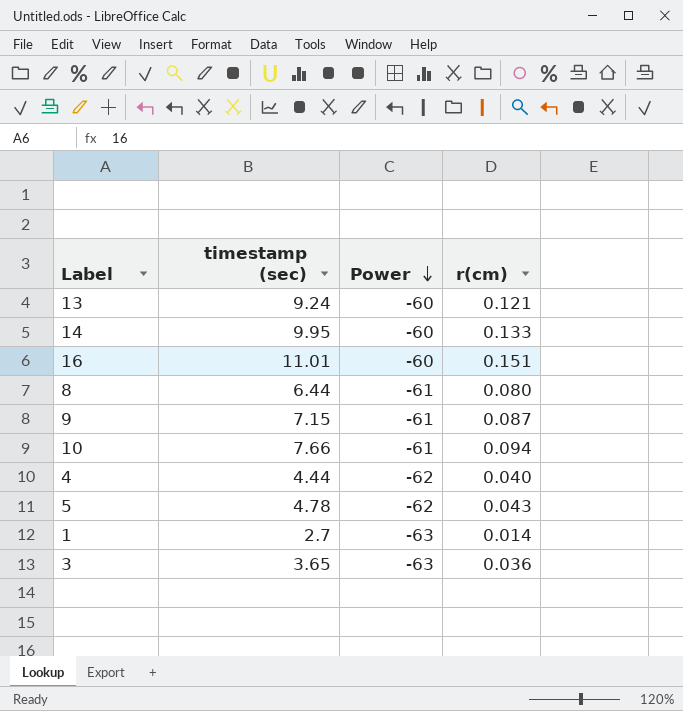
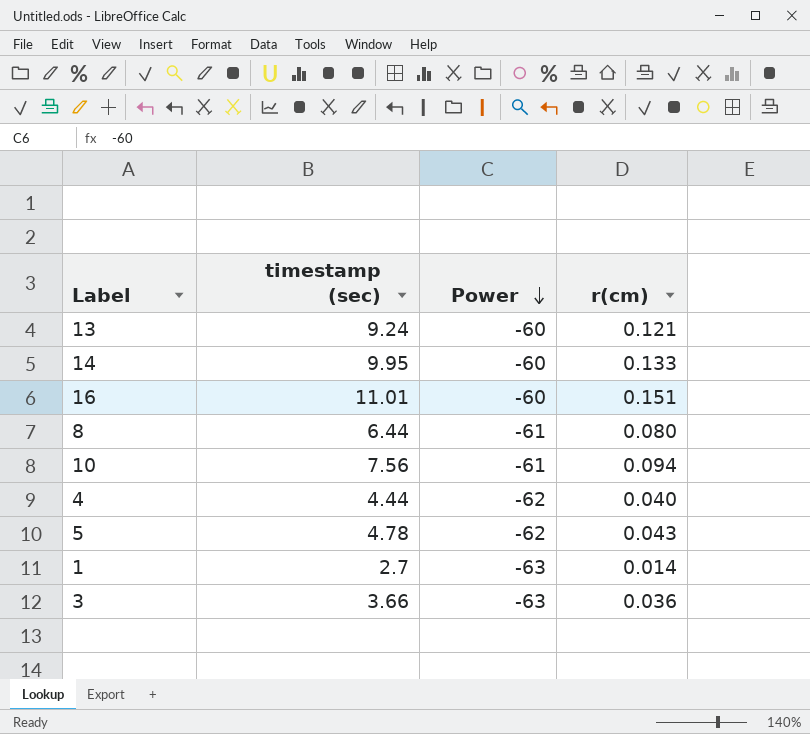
row 9: 7.15 | -61 | 0.087 -> none
10 | timestamp (sec): 7.66 -> 7.56
3 | timestamp (sec): 3.65 -> 3.66

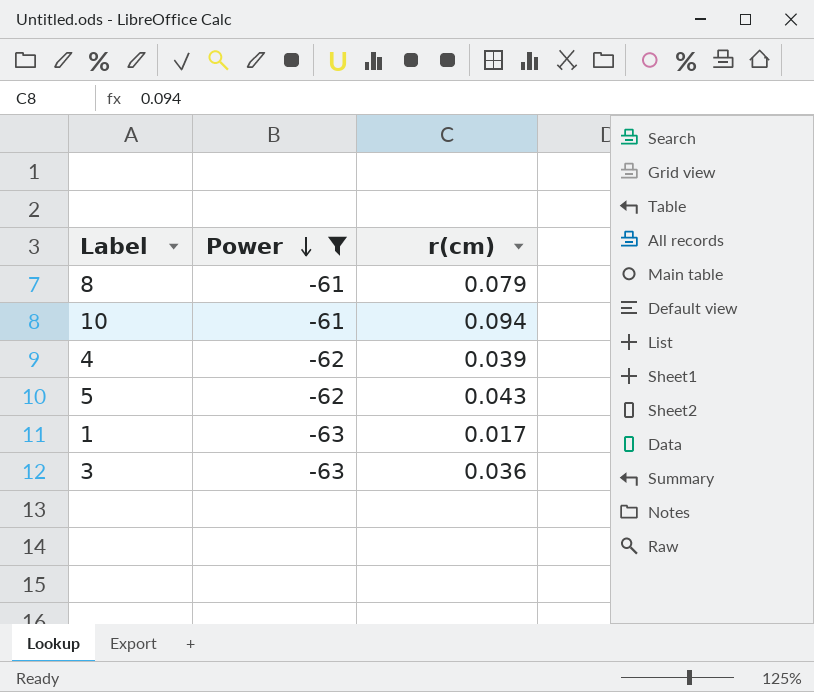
filter: none -> Power != -60
column timestamp (sec) | position: 2 -> none
8 | r(cm): 0.080 -> 0.079
4 | r(cm): 0.040 -> 0.039
1 | r(cm): 0.014 -> 0.017

